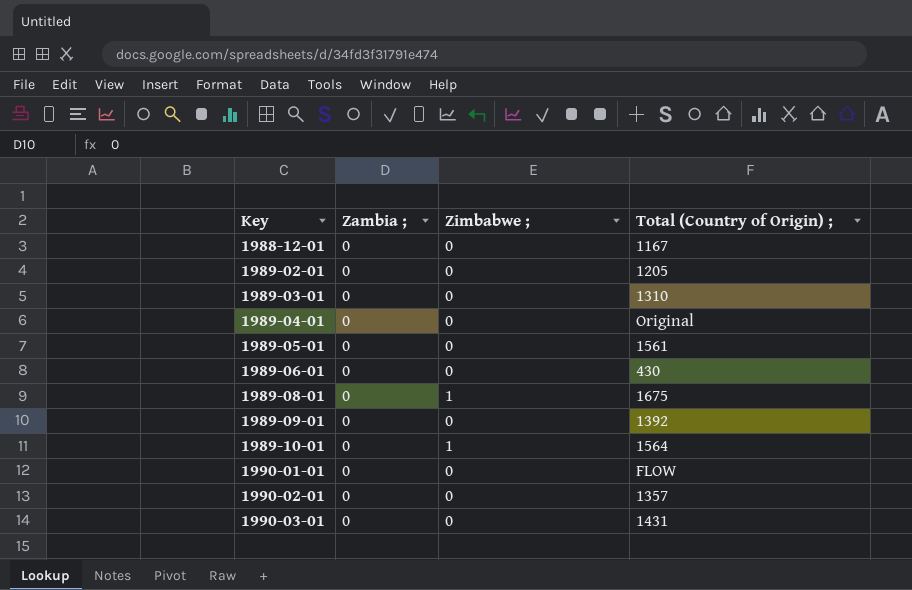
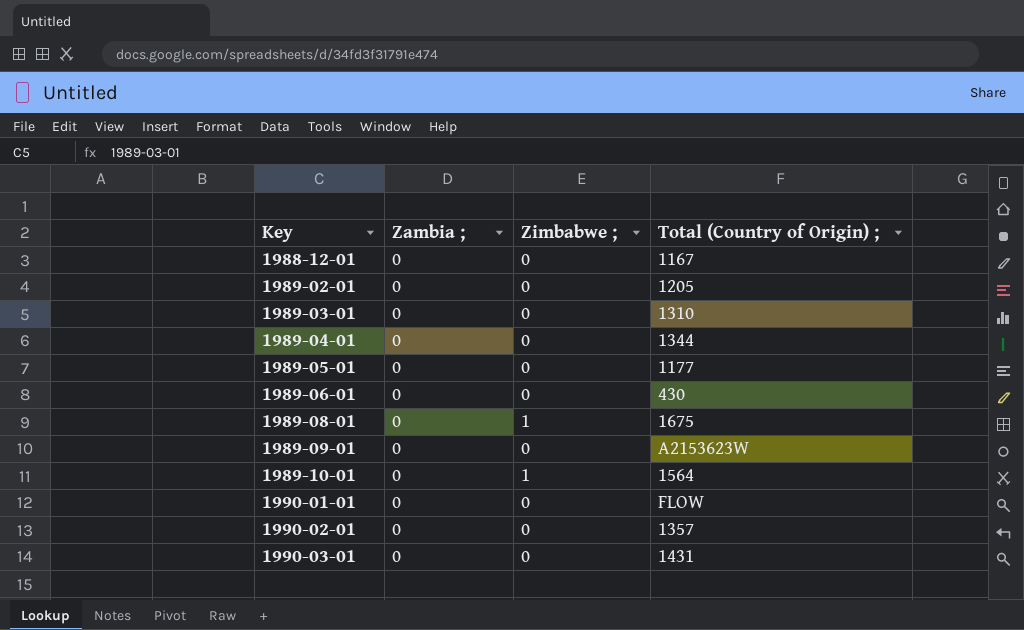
1989-04-01 | Total (Country of Origin) ;: Original -> 1344
1989-05-01 | Total (Country of Origin) ;: 1561 -> 1177
1989-09-01 | Total (Country of Origin) ;: 1392 -> A2153623W

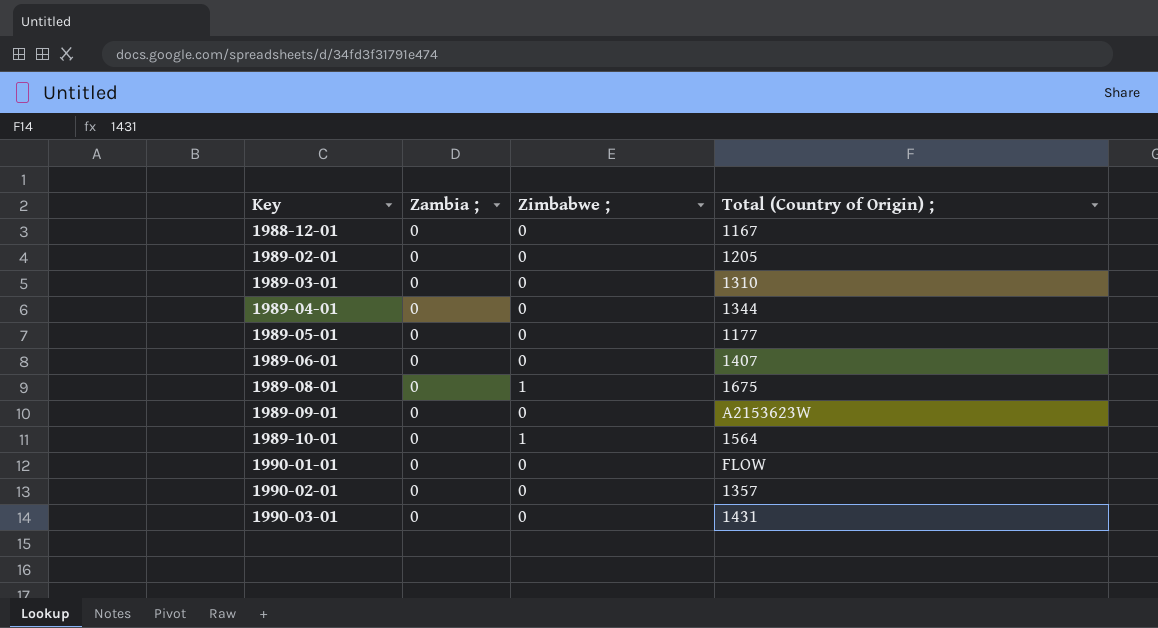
1989-06-01 | Total (Country of Origin) ;: 430 -> 1407

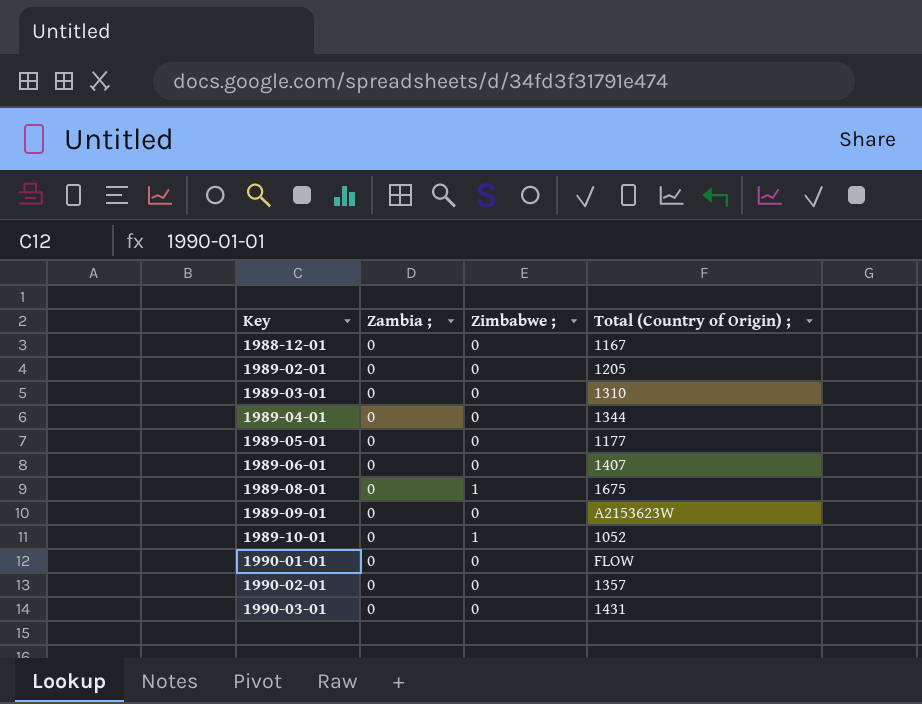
1989-10-01 | Total (Country of Origin) ;: 1564 -> 1052

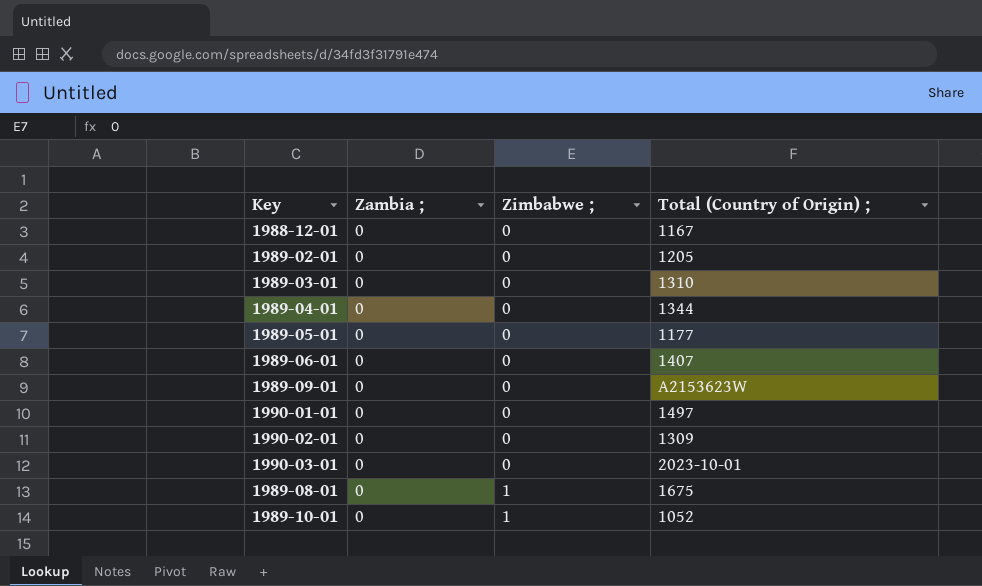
row order: Key ascending -> Zimbabwe ; ascending
1990-01-01 | Total (Country of Origin) ;: FLOW -> 1497
1990-02-01 | Total (Country of Origin) ;: 1357 -> 1309
1990-03-01 | Total (Country of Origin) ;: 1431 -> 2023-10-01

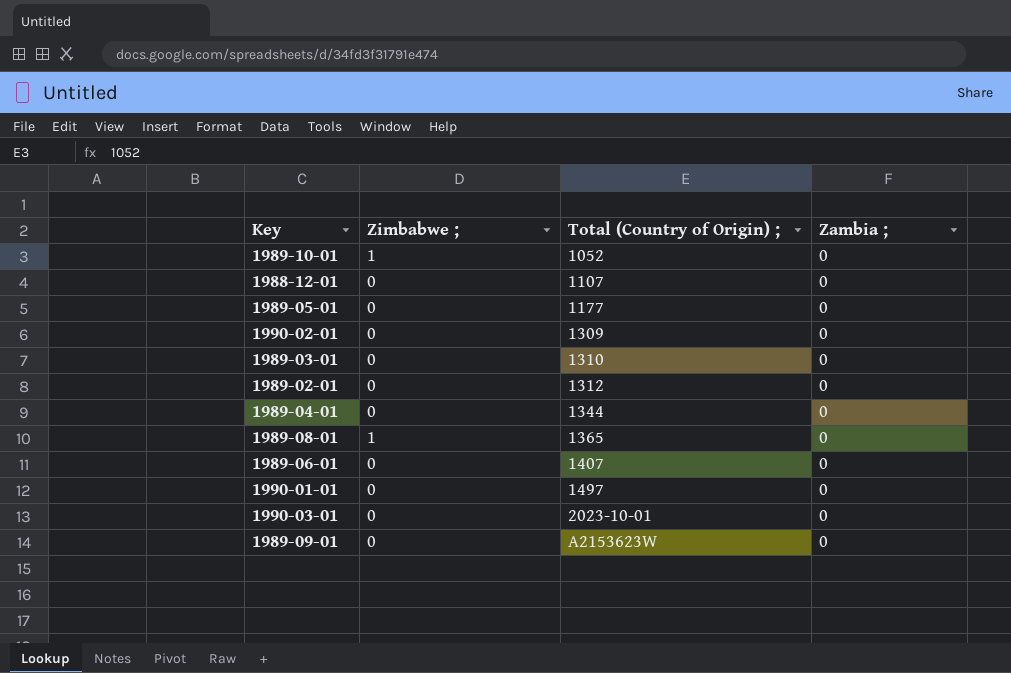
row order: Zimbabwe ; ascending -> Total (Country of Origin) ; ascending
column Zambia ; | position: 2 -> 4
1988-12-01 | Total (Country of Origin) ;: 1167 -> 1107
1989-02-01 | Total (Country of Origin) ;: 1205 -> 1312
1989-08-01 | Total (Country of Origin) ;: 1675 -> 1365

